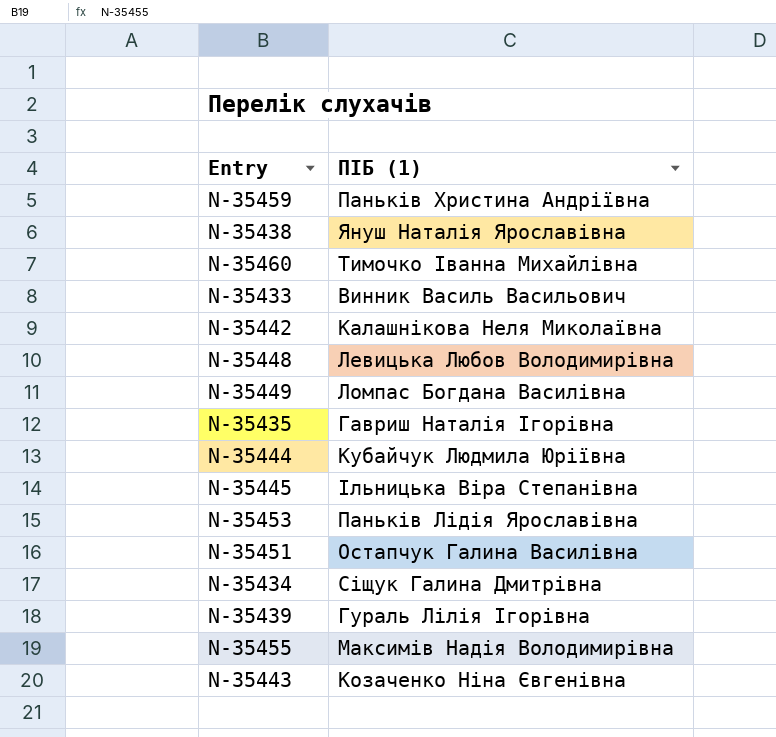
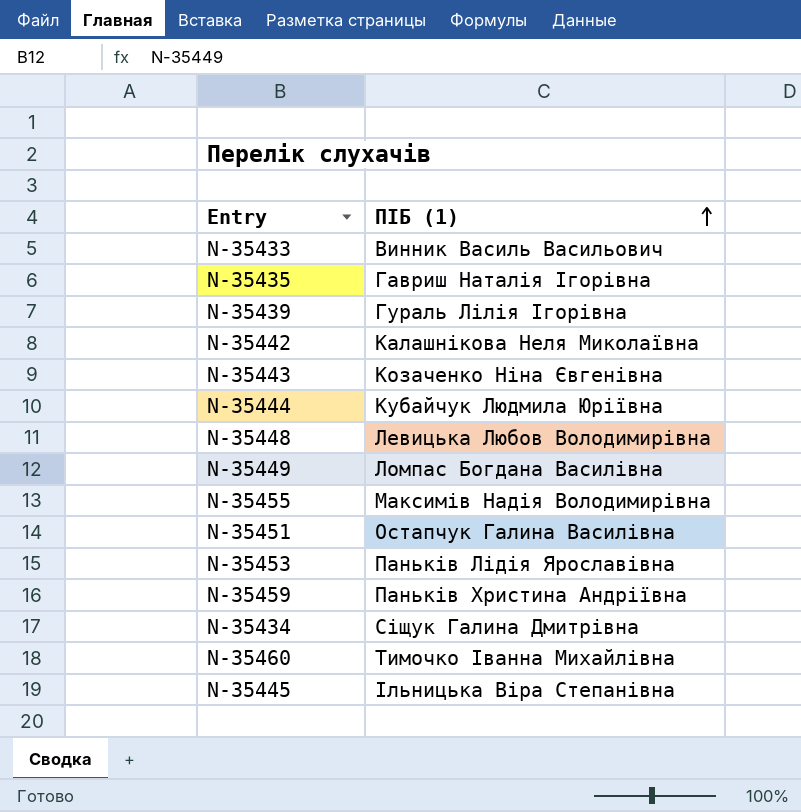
row order: none -> ПІБ (1) ascending
row N-35438: Януш Наталія Ярославівна -> none

